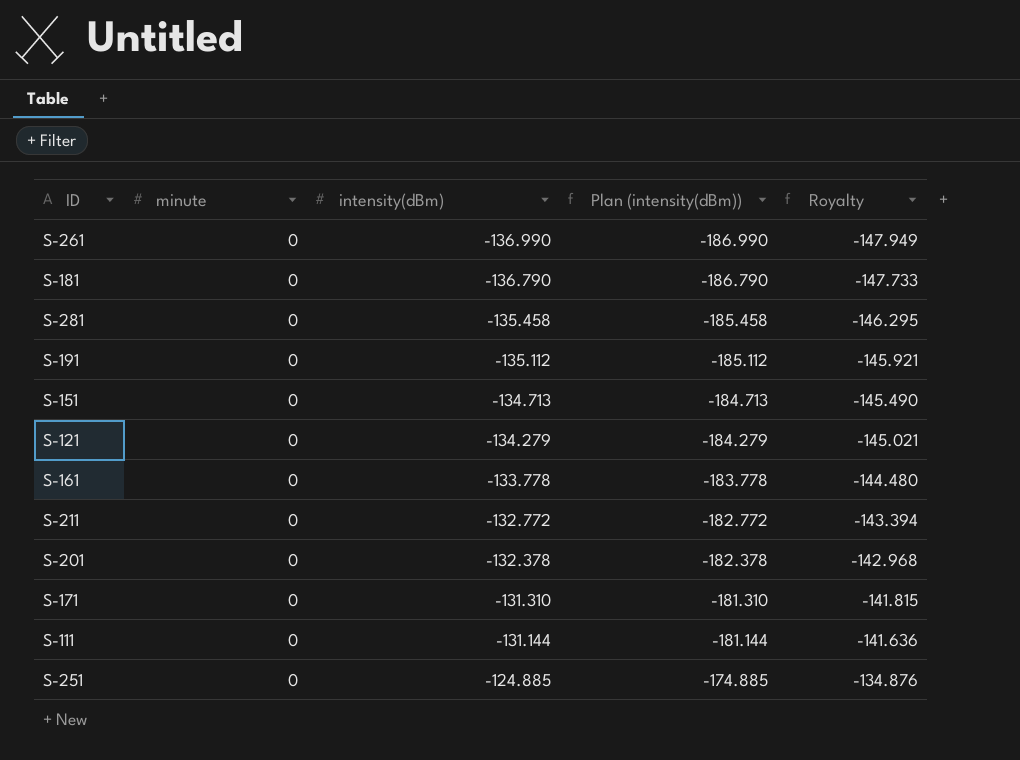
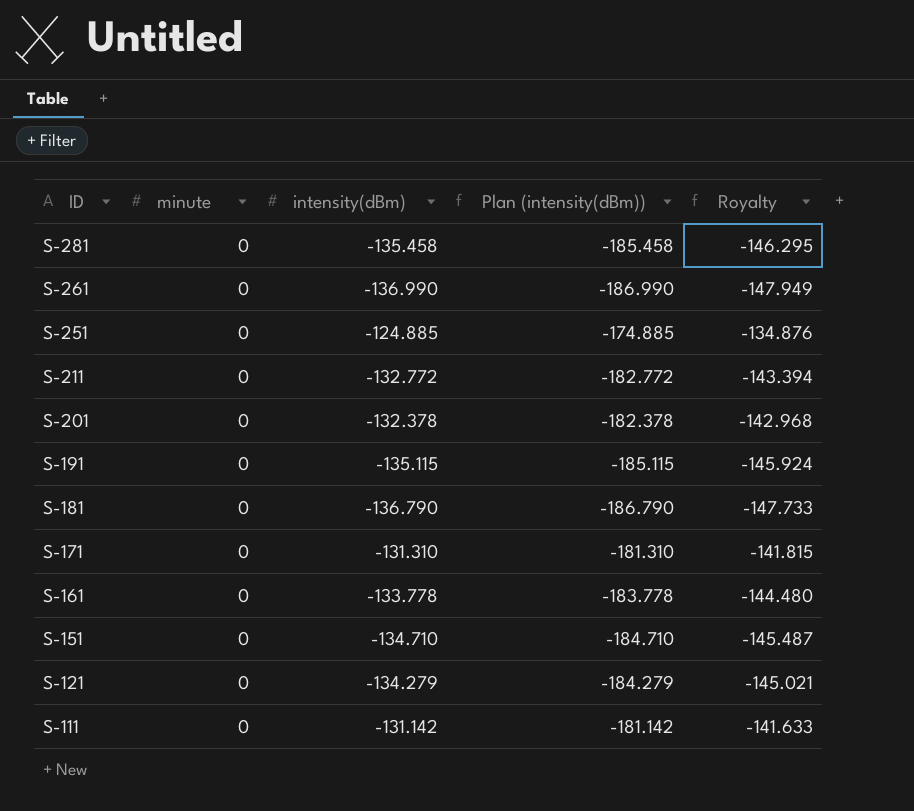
row order: intensity(dBm) ascending -> ID descending
S-191 | intensity(dBm): -135.112 -> -135.115
S-191 | Plan (intensity(dBm)): -185.112 -> -185.115
S-191 | Royalty: -145.921 -> -145.924
S-151 | intensity(dBm): -134.713 -> -134.710
S-151 | Plan (intensity(dBm)): -184.713 -> -184.710
S-151 | Royalty: -145.490 -> -145.487
S-111 | intensity(dBm): -131.144 -> -131.142
S-111 | Plan (intensity(dBm)): -181.144 -> -181.142
S-111 | Royalty: -141.636 -> -141.633

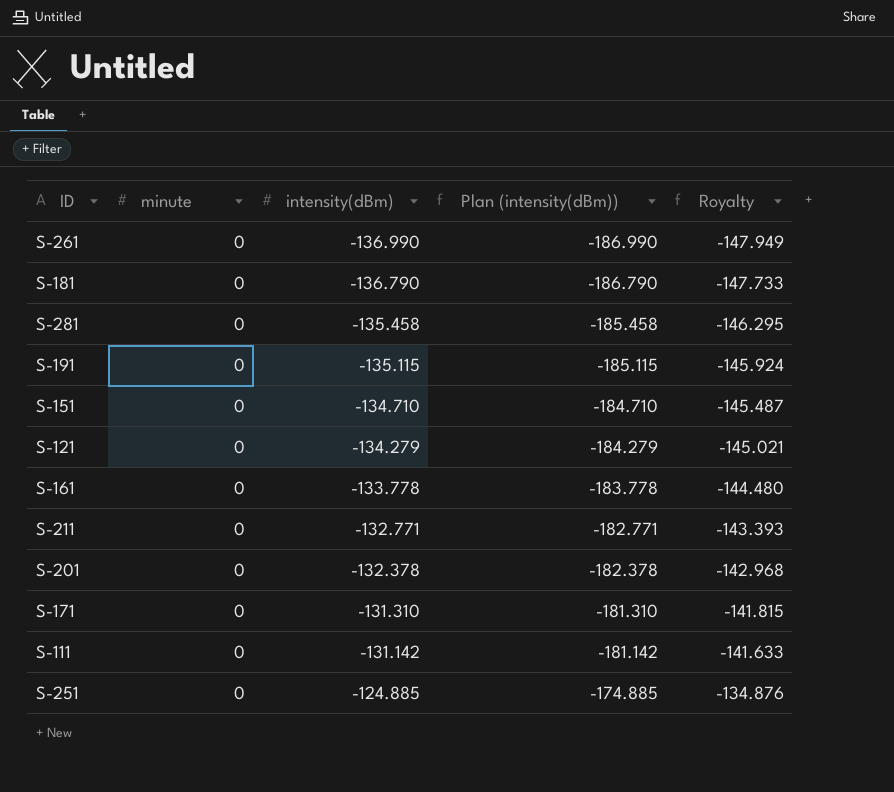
row order: ID descending -> intensity(dBm) ascending
S-211 | intensity(dBm): -132.772 -> -132.771
S-211 | Plan (intensity(dBm)): -182.772 -> -182.771
S-211 | Royalty: -143.394 -> -143.393

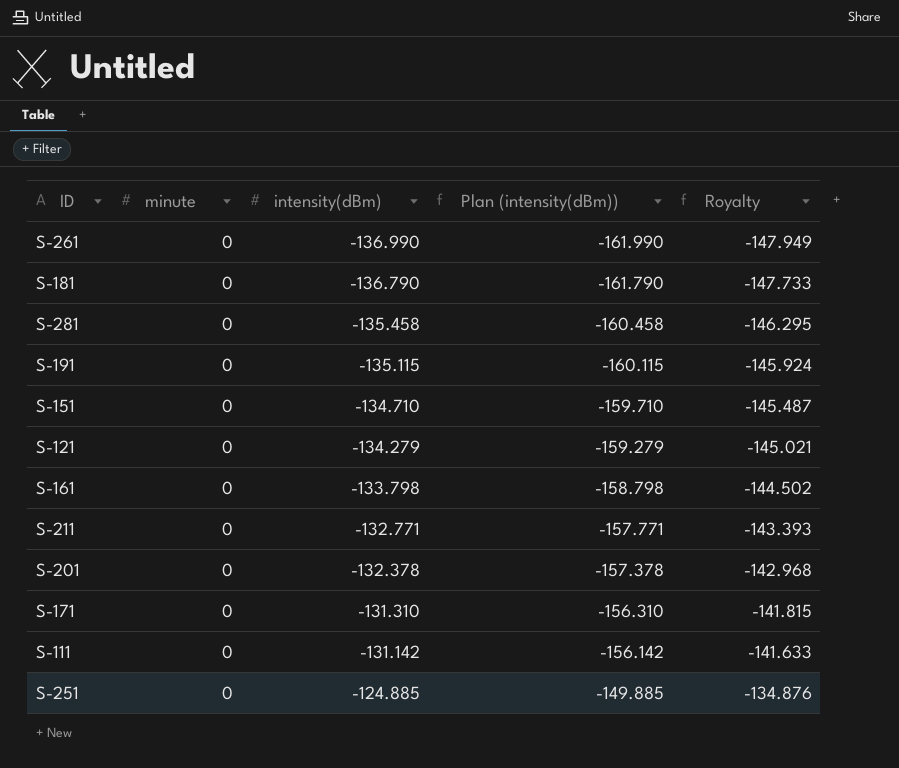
column Plan (intensity(dBm)) | formula: [intensity(dBm)] - 50 -> [intensity(dBm)] - 25
S-161 | intensity(dBm): -133.778 -> -133.798
S-161 | Royalty: -144.480 -> -144.502

